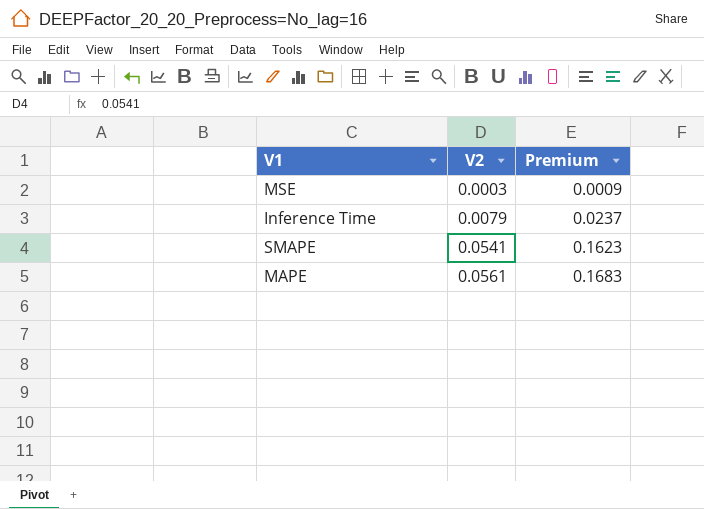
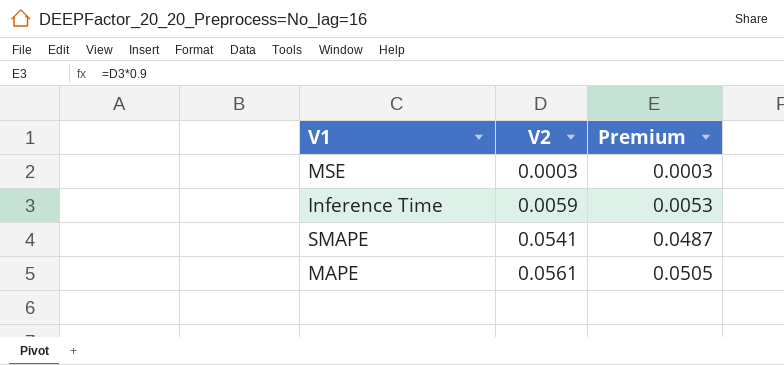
column Premium | formula: [V2] * 3 -> [V2] * 0.9
Inference Time | V2: 0.0079 -> 0.0059

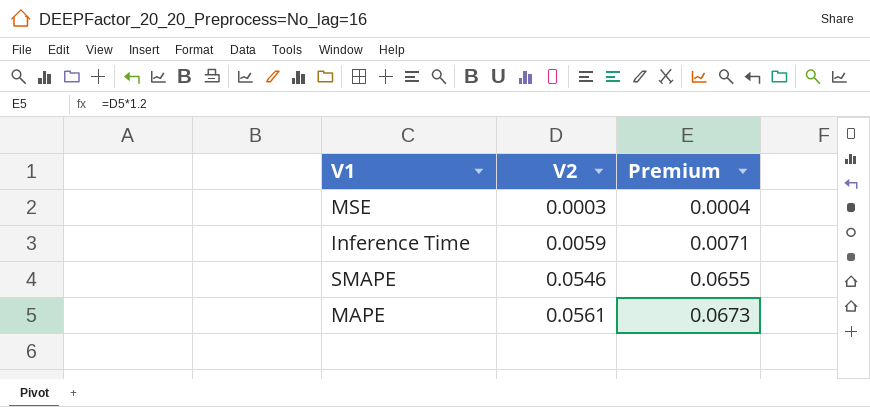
column Premium | formula: [V2] * 0.9 -> [V2] * 1.2
SMAPE | V2: 0.0541 -> 0.0546

